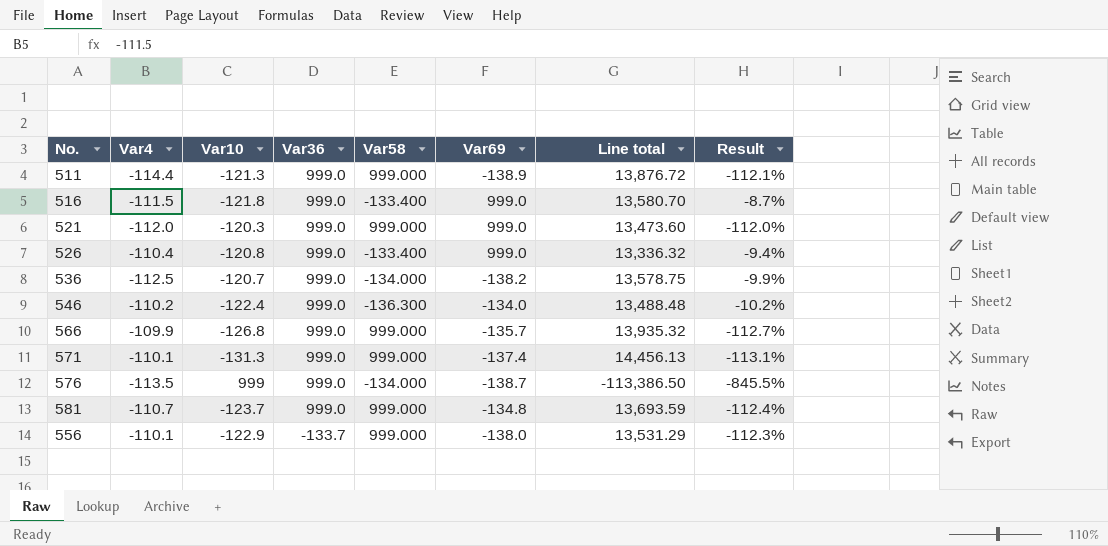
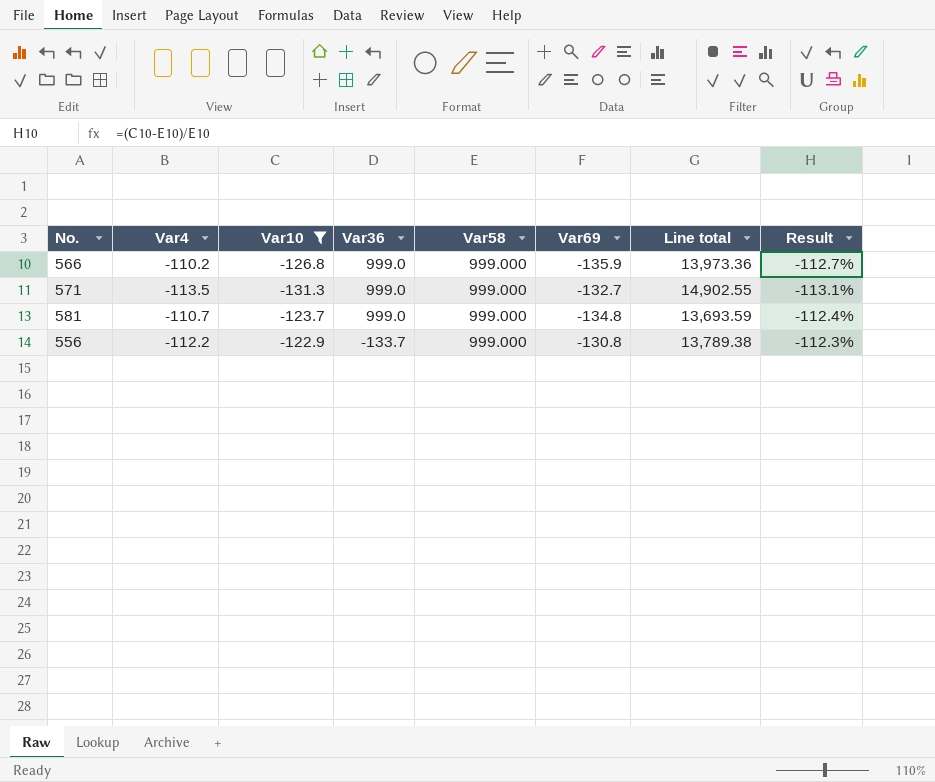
filter: none -> Var10 <= -122.9
566 | Var4: -109.9 -> -110.2
566 | Var69: -135.7 -> -135.9
566 | Line total: 13,935.32 -> 13,973.36
571 | Var4: -110.1 -> -113.5
571 | Var69: -137.4 -> -132.7
571 | Line total: 14,456.13 -> 14,902.55
556 | Var4: -110.1 -> -112.2
556 | Var69: -138.0 -> -130.8
556 | Line total: 13,531.29 -> 13,789.38

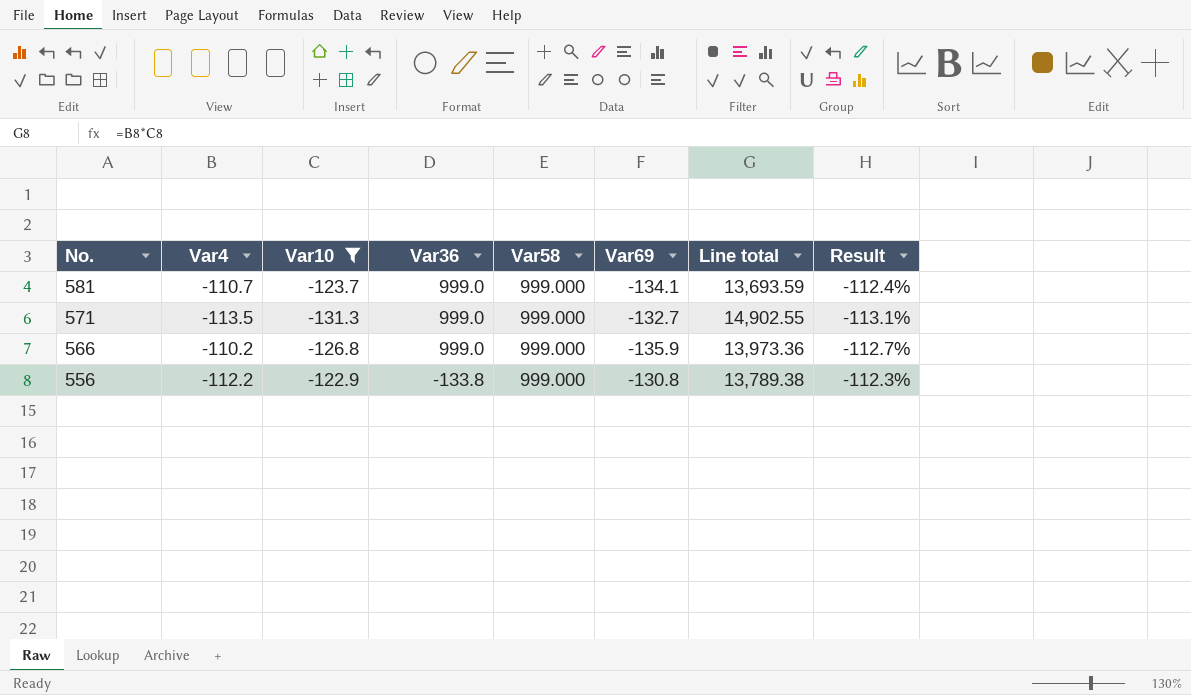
row order: Var36 descending -> No. descending
581 | Var69: -134.8 -> -134.1
556 | Var36: -133.7 -> -133.8

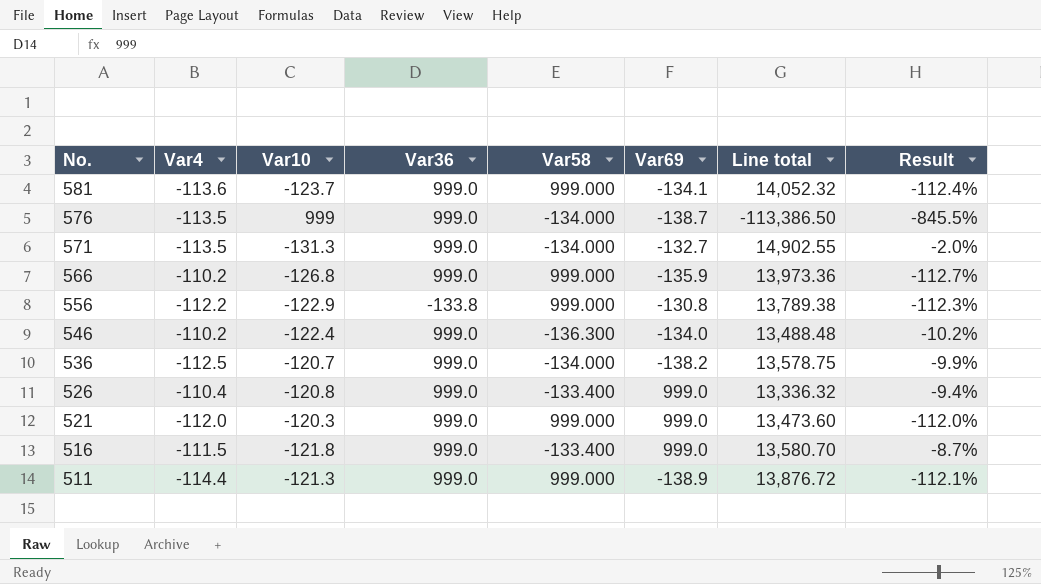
filter: Var10 <= -122.9 -> none
581 | Var4: -110.7 -> -113.6
581 | Line total: 13,693.59 -> 14,052.32
571 | Var58: 999.000 -> -134.000
571 | Result: -113.1% -> -2.0%

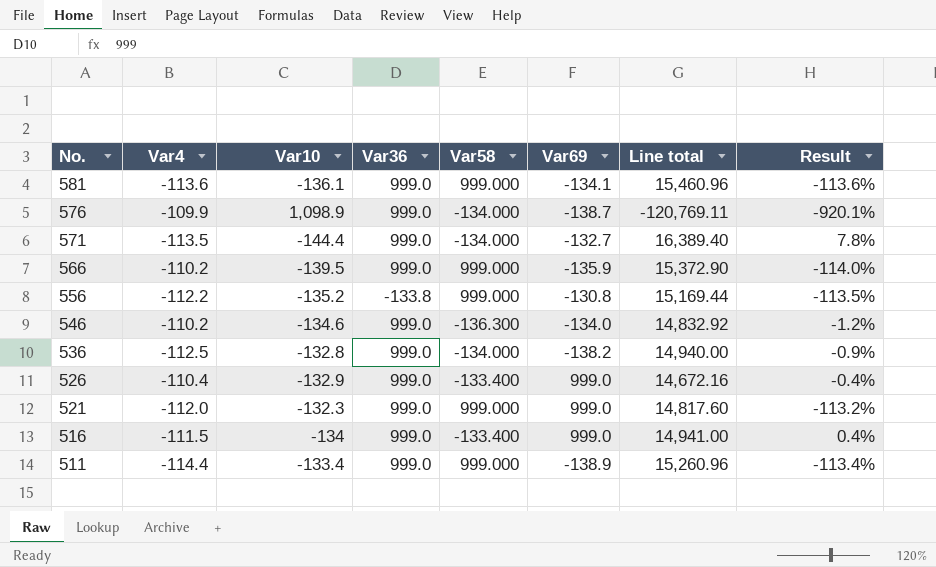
581 | Var10: -123.7 -> -136.1
581 | Line total: 14,052.32 -> 15,460.96
581 | Result: -112.4% -> -113.6%
576 | Var4: -113.5 -> -109.9
576 | Var10: 999 -> 1,098.9
576 | Line total: -113,386.50 -> -120,769.11
576 | Result: -845.5% -> -920.1%
571 | Var10: -131.3 -> -144.4
571 | Line total: 14,902.55 -> 16,389.40
571 | Result: -2.0% -> 7.8%
566 | Var10: -126.8 -> -139.5
566 | Line total: 13,973.36 -> 15,372.90
566 | Result: -112.7% -> -114.0%
556 | Var10: -122.9 -> -135.2
556 | Line total: 13,789.38 -> 15,169.44
556 | Result: -112.3% -> -113.5%
546 | Var10: -122.4 -> -134.6
546 | Line total: 13,488.48 -> 14,832.92
546 | Result: -10.2% -> -1.2%
536 | Var10: -120.7 -> -132.8
536 | Line total: 13,578.75 -> 14,940.00
536 | Result: -9.9% -> -0.9%
526 | Var10: -120.8 -> -132.9
526 | Line total: 13,336.32 -> 14,672.16
526 | Result: -9.4% -> -0.4%
521 | Var10: -120.3 -> -132.3
521 | Line total: 13,473.60 -> 14,817.60
521 | Result: -112.0% -> -113.2%
516 | Var10: -121.8 -> -134
516 | Line total: 13,580.70 -> 14,941.00
516 | Result: -8.7% -> 0.4%
511 | Var10: -121.3 -> -133.4
511 | Line total: 13,876.72 -> 15,260.96
511 | Result: -112.1% -> -113.4%

